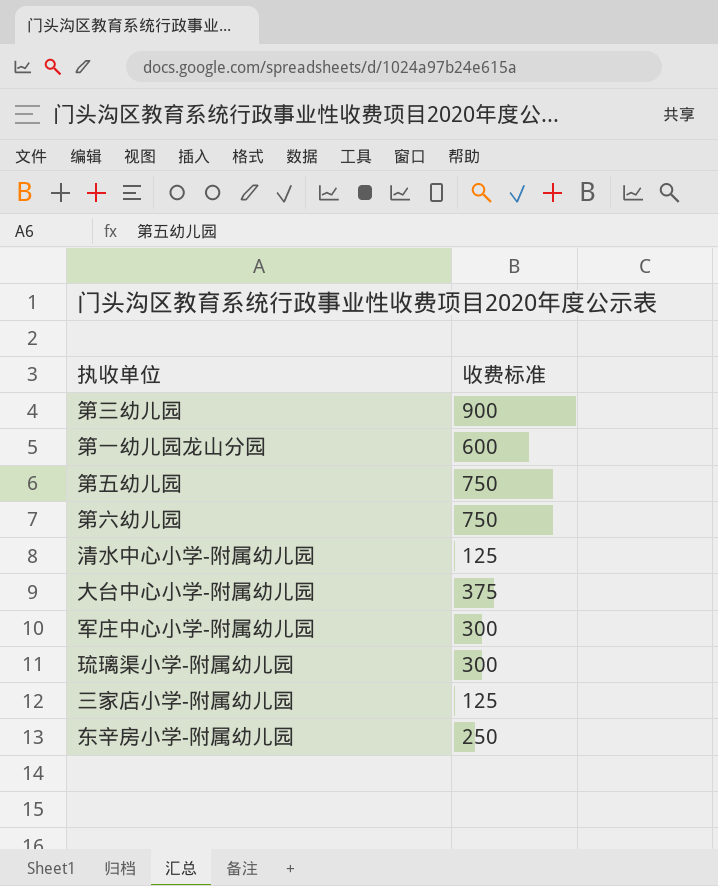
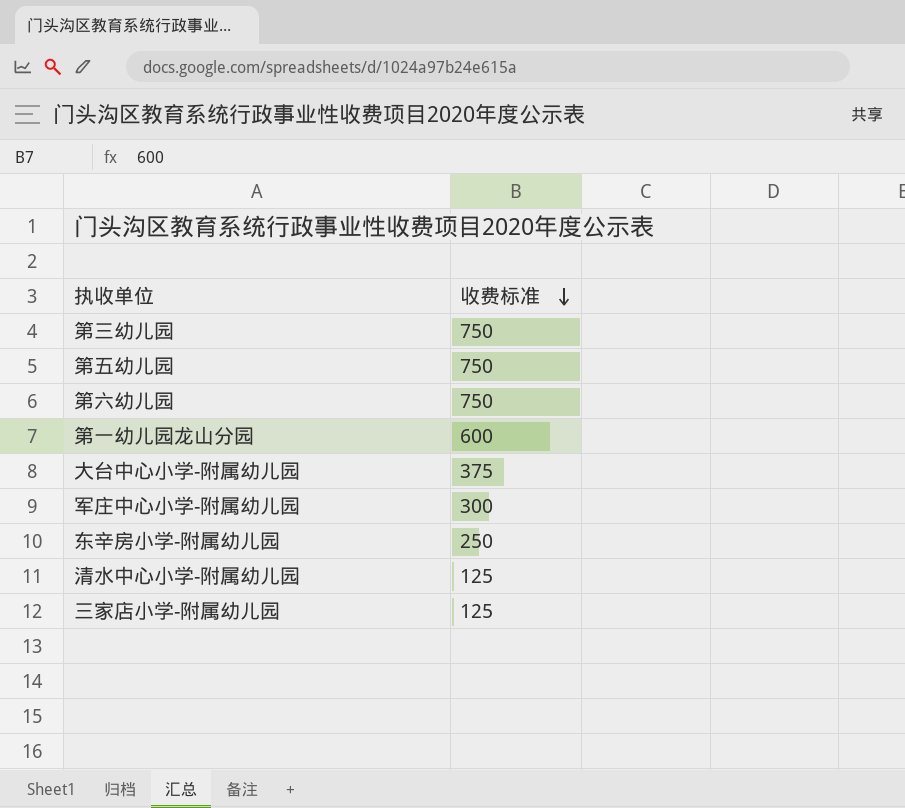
row order: none -> 收费标准 descending
row 琉璃渠小学-附属幼儿园: 300 -> none
第三幼儿园 | 收费标准: 900 -> 750

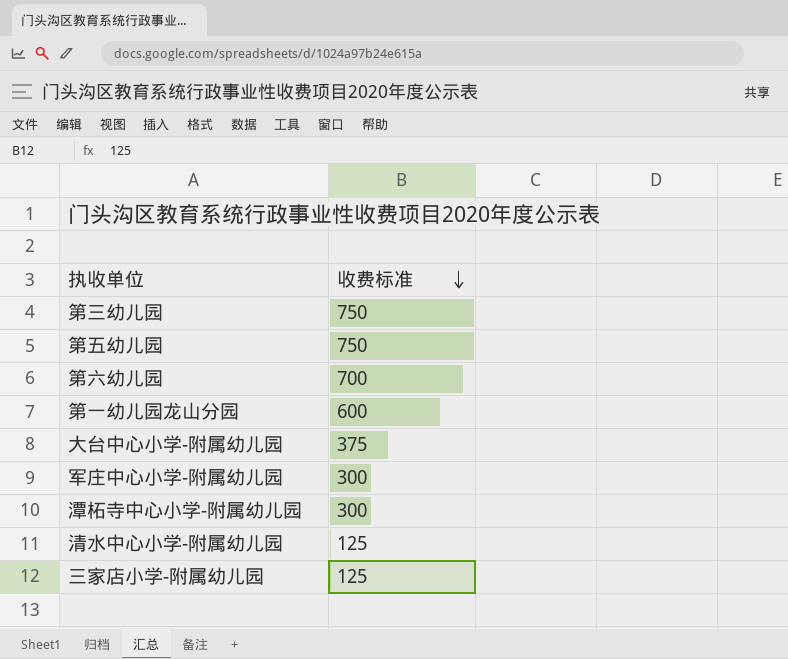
row 东辛房小学-附属幼儿园: 250 -> none
第六幼儿园 | 收费标准: 750 -> 700
row 潭柘寺中心小学-附属幼儿园: none -> 300

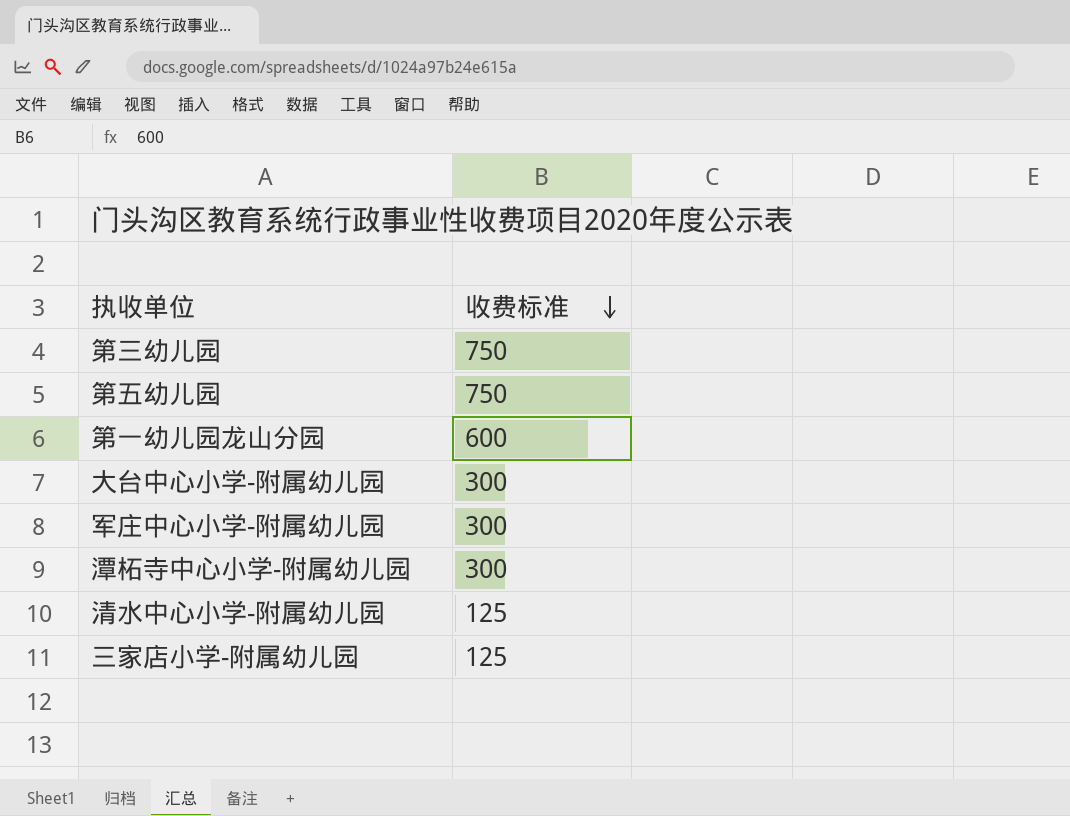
row 第六幼儿园: 700 -> none
大台中心小学-附属幼儿园 | 收费标准: 375 -> 300

